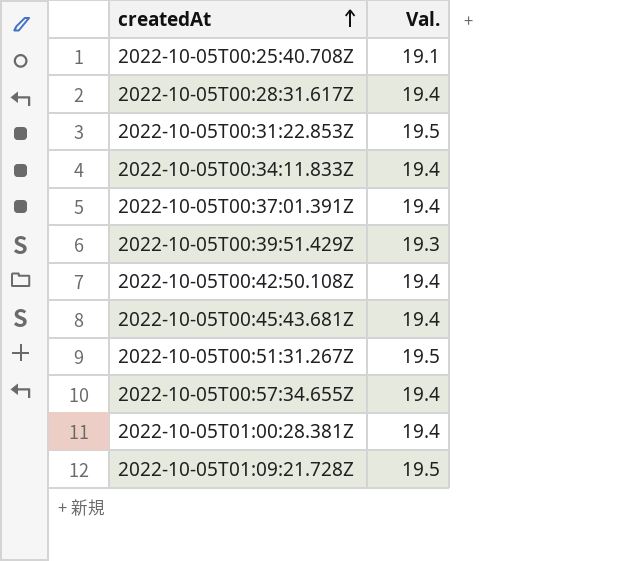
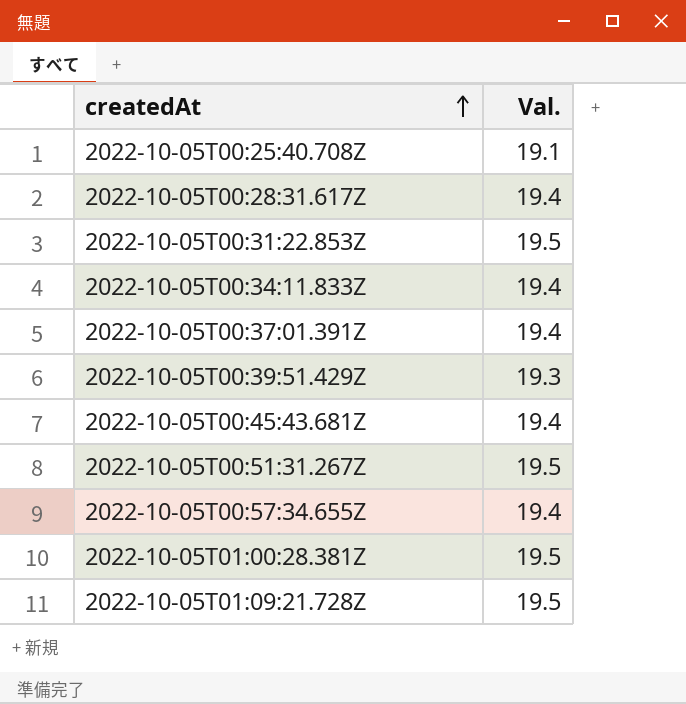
row 2022-10-05T00:42:50.108Z: 19.4 -> none
2022-10-05T01:00:28.381Z | Val.: 19.4 -> 19.5

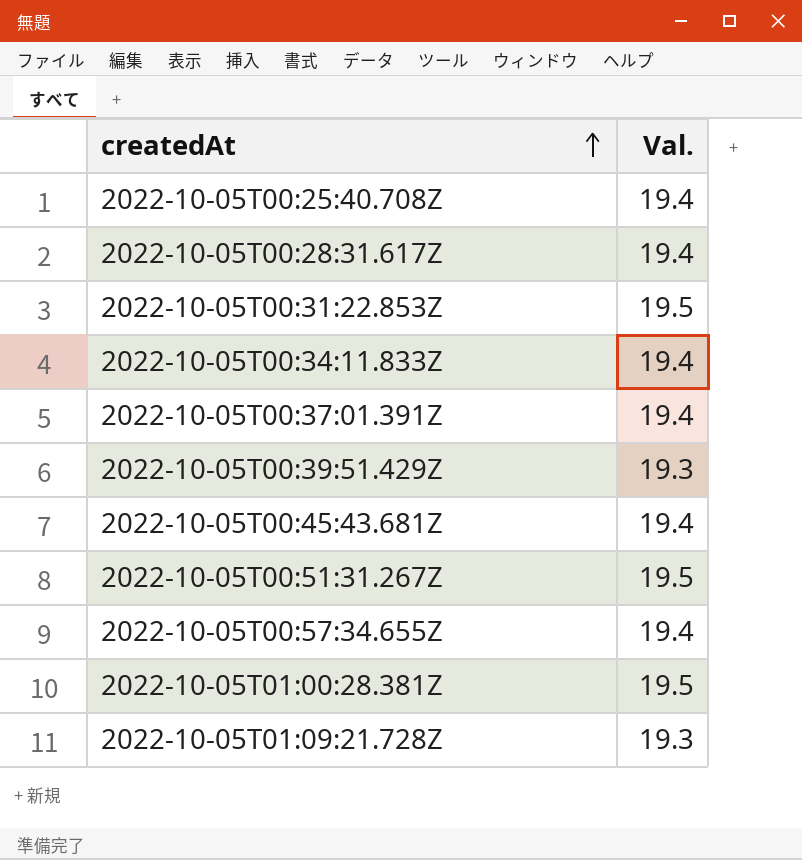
2022-10-05T00:25:40.708Z | Val.: 19.1 -> 19.4
2022-10-05T01:09:21.728Z | Val.: 19.5 -> 19.3

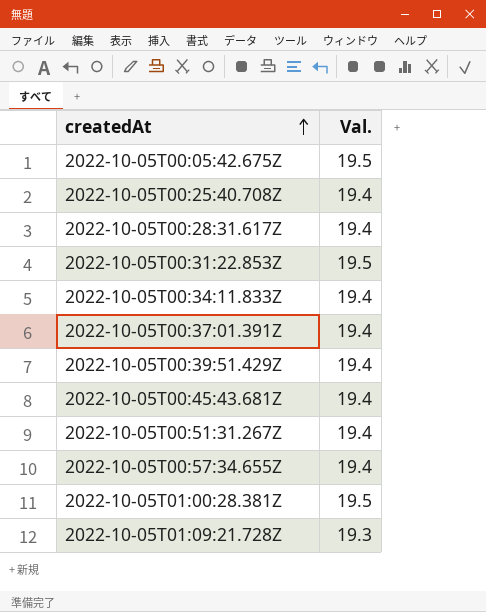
row 2022-10-05T00:05:42.675Z: none -> 19.5
2022-10-05T00:39:51.429Z | Val.: 19.3 -> 19.4
2022-10-05T00:51:31.267Z | Val.: 19.5 -> 19.4

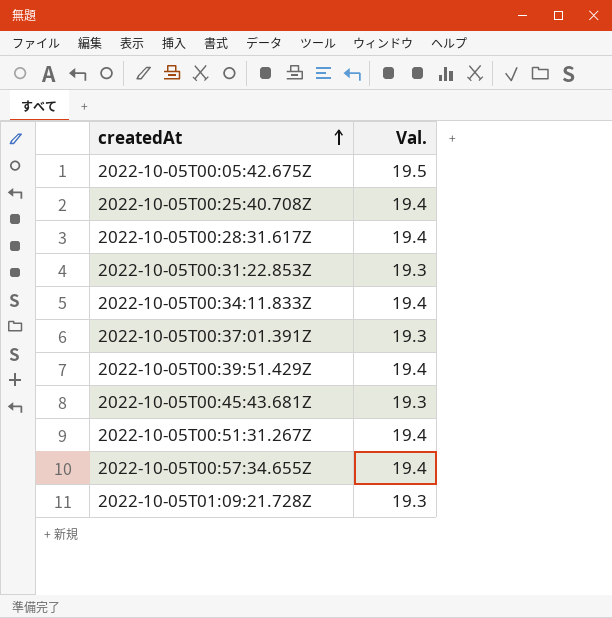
row 2022-10-05T01:00:28.381Z: 19.5 -> none
2022-10-05T00:31:22.853Z | Val.: 19.5 -> 19.3
2022-10-05T00:37:01.391Z | Val.: 19.4 -> 19.3
2022-10-05T00:45:43.681Z | Val.: 19.4 -> 19.3

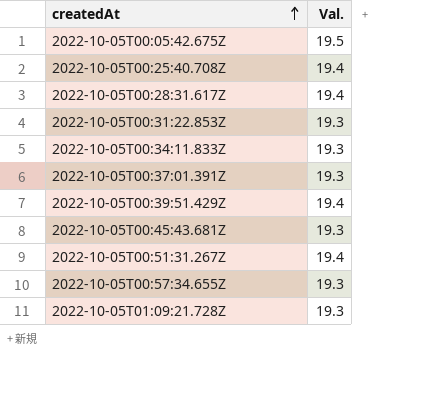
2022-10-05T00:34:11.833Z | Val.: 19.4 -> 19.3
2022-10-05T00:57:34.655Z | Val.: 19.4 -> 19.3

